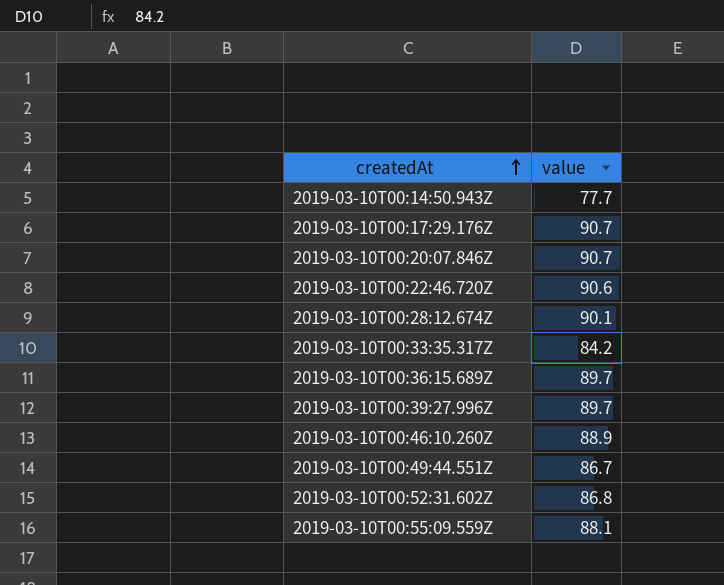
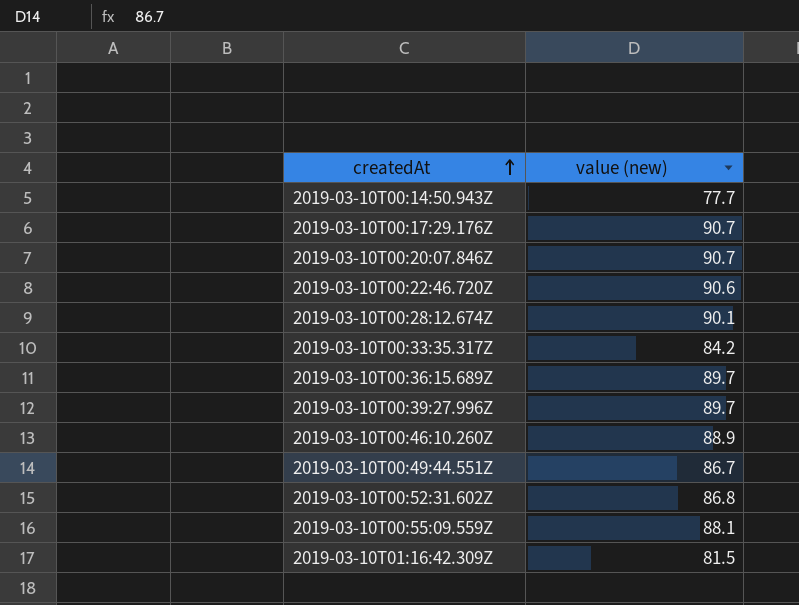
column name: value -> value (new)
row 2019-03-10T01:16:42.309Z: none -> 81.5

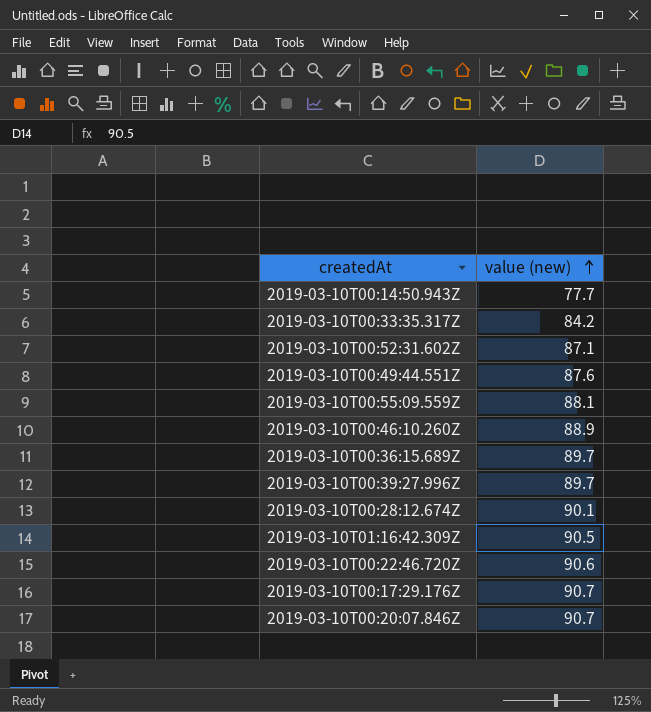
row order: createdAt ascending -> value (new) ascending
2019-03-10T00:52:31.602Z | value (new): 86.8 -> 87.1
2019-03-10T00:49:44.551Z | value (new): 86.7 -> 87.6
2019-03-10T01:16:42.309Z | value (new): 81.5 -> 90.5

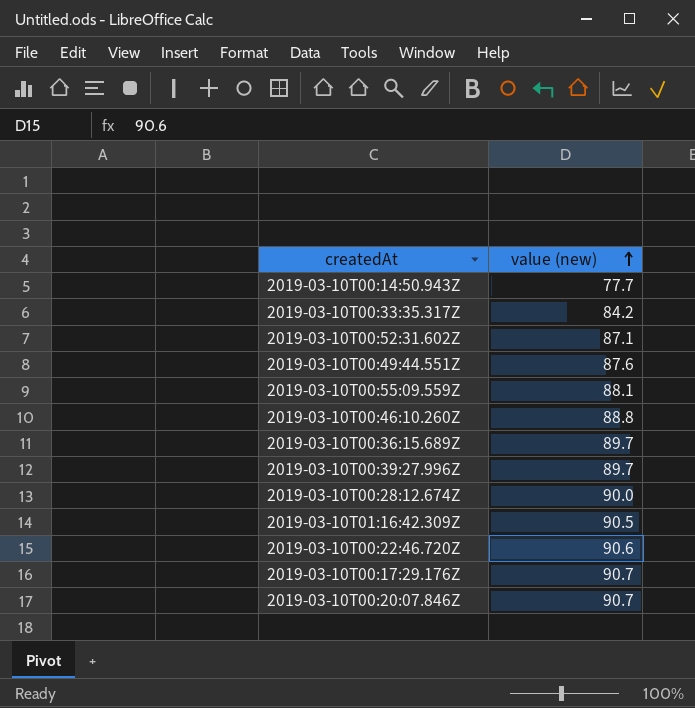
2019-03-10T00:46:10.260Z | value (new): 88.9 -> 88.8
2019-03-10T00:28:12.674Z | value (new): 90.1 -> 90.0

